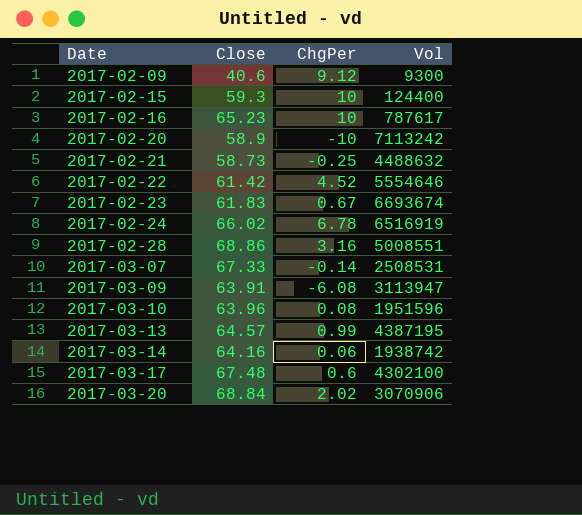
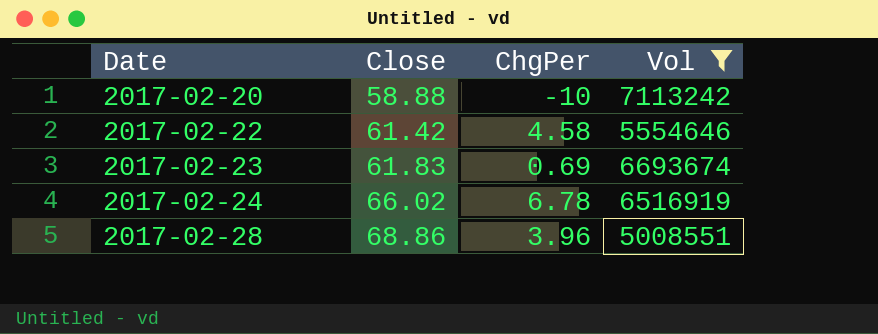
filter: none -> Vol >= 5008551
2017-02-20 | Close: 58.9 -> 58.88
2017-02-22 | ChgPer: 4.52 -> 4.58
2017-02-23 | ChgPer: 0.67 -> 0.69
2017-02-28 | ChgPer: 3.16 -> 3.96

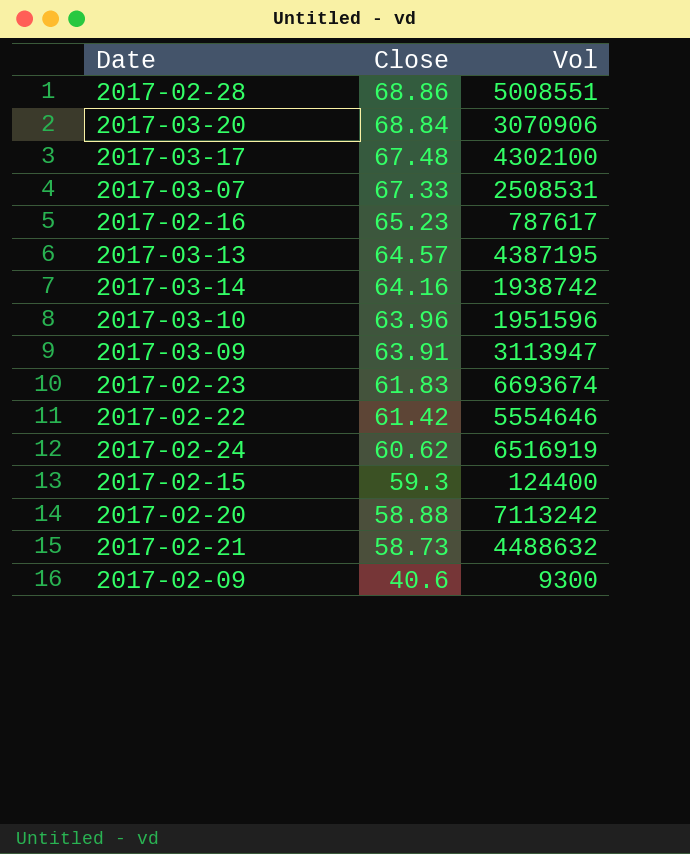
filter: Vol >= 5008551 -> none
row order: Date ascending -> Close descending
column ChgPer | position: 3 -> none
2017-02-24 | Close: 66.02 -> 60.62

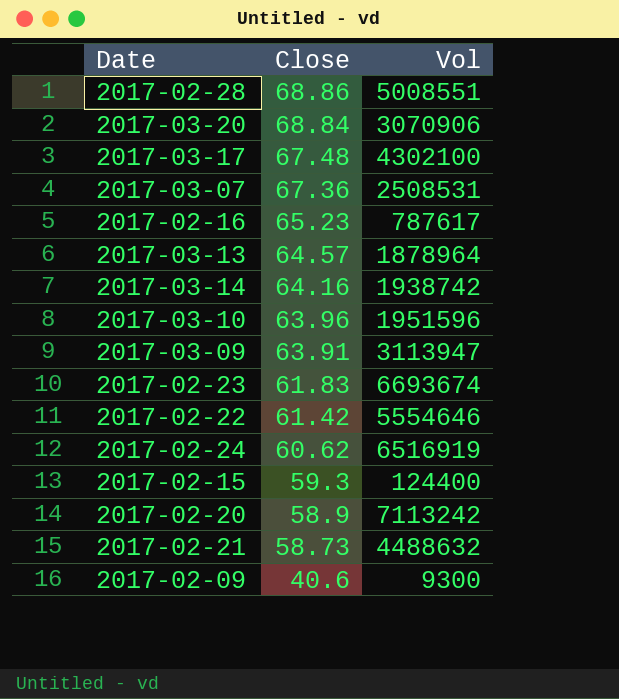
2017-03-07 | Close: 67.33 -> 67.36
2017-03-13 | Vol: 4387195 -> 1878964
2017-02-20 | Close: 58.88 -> 58.9

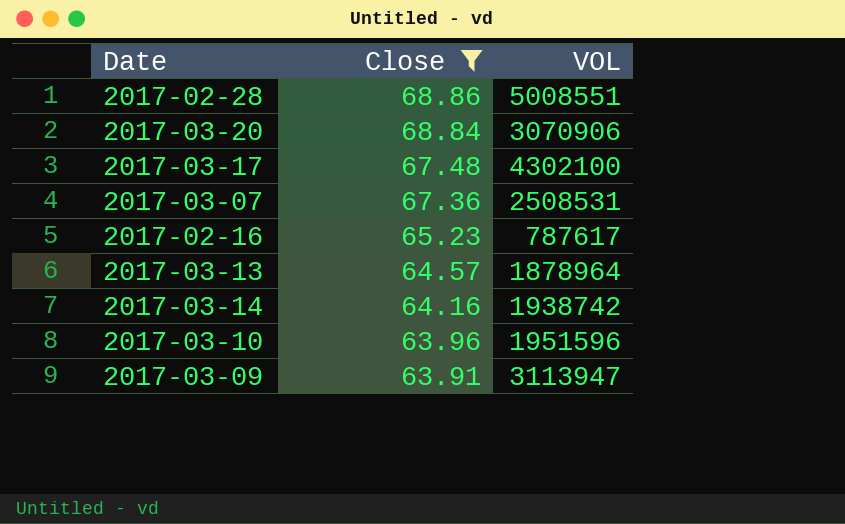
filter: none -> Close >= 63.91
column name: Vol -> VOL

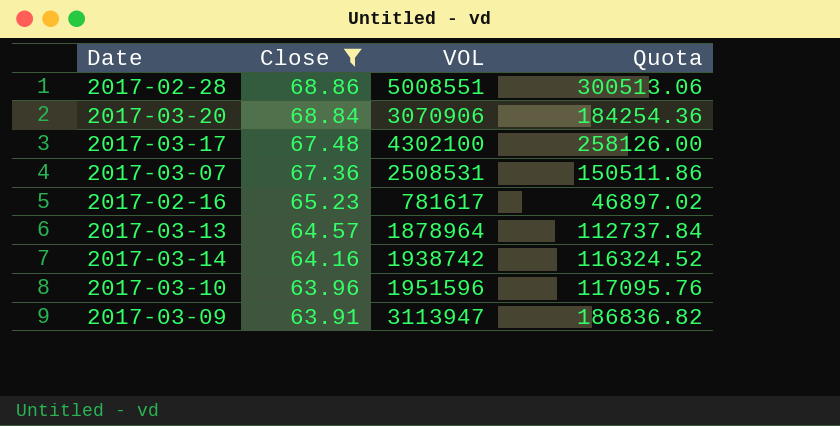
column Quota | formula: none -> [VOL] * 0.06
2017-02-16 | VOL: 787617 -> 781617

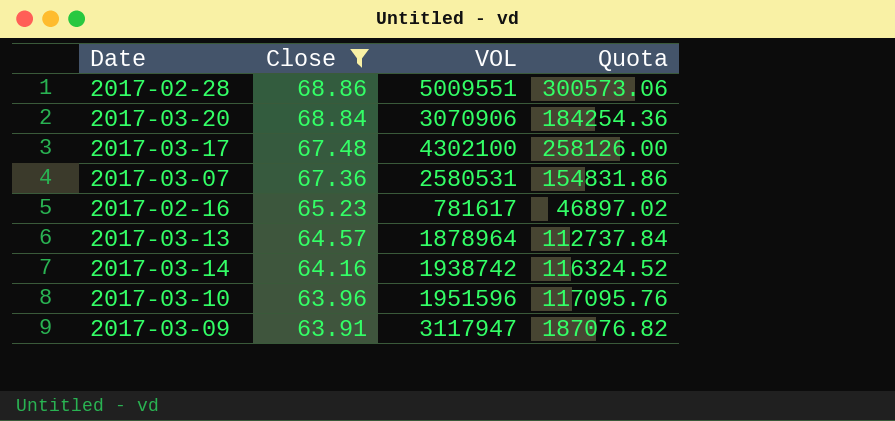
2017-02-28 | VOL: 5008551 -> 5009551
2017-02-28 | Quota: 300513.06 -> 300573.06
2017-03-07 | VOL: 2508531 -> 2580531
2017-03-07 | Quota: 150511.86 -> 154831.86
2017-03-09 | VOL: 3113947 -> 3117947
2017-03-09 | Quota: 186836.82 -> 187076.82

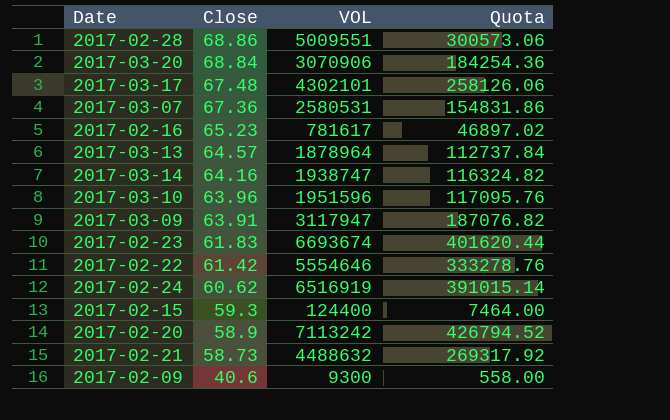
filter: Close >= 63.91 -> none
2017-03-17 | VOL: 4302100 -> 4302101
2017-03-17 | Quota: 258126.00 -> 258126.06
2017-03-14 | VOL: 1938742 -> 1938747
2017-03-14 | Quota: 116324.52 -> 116324.82

